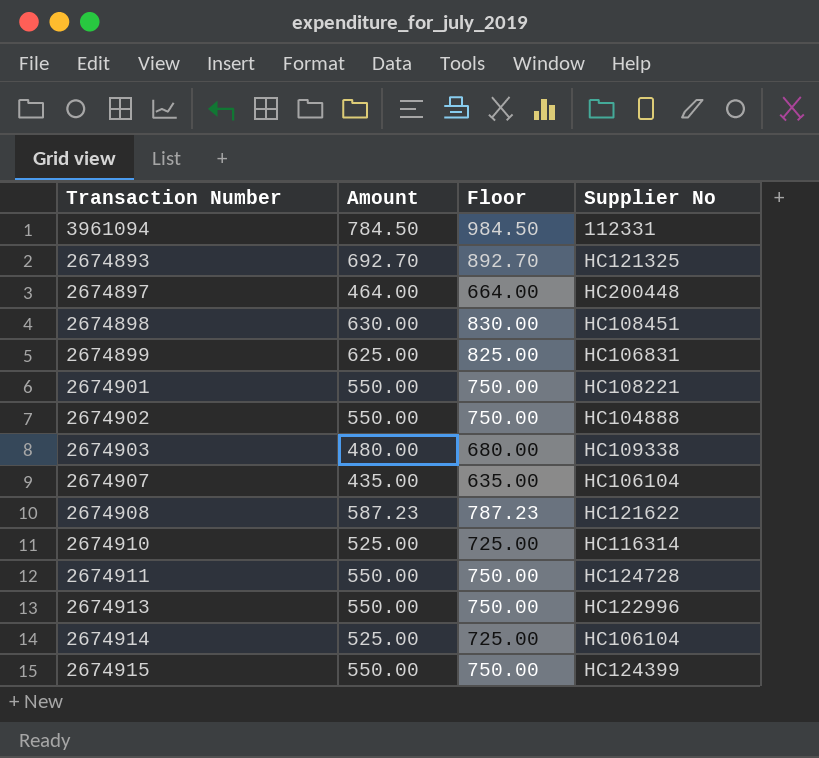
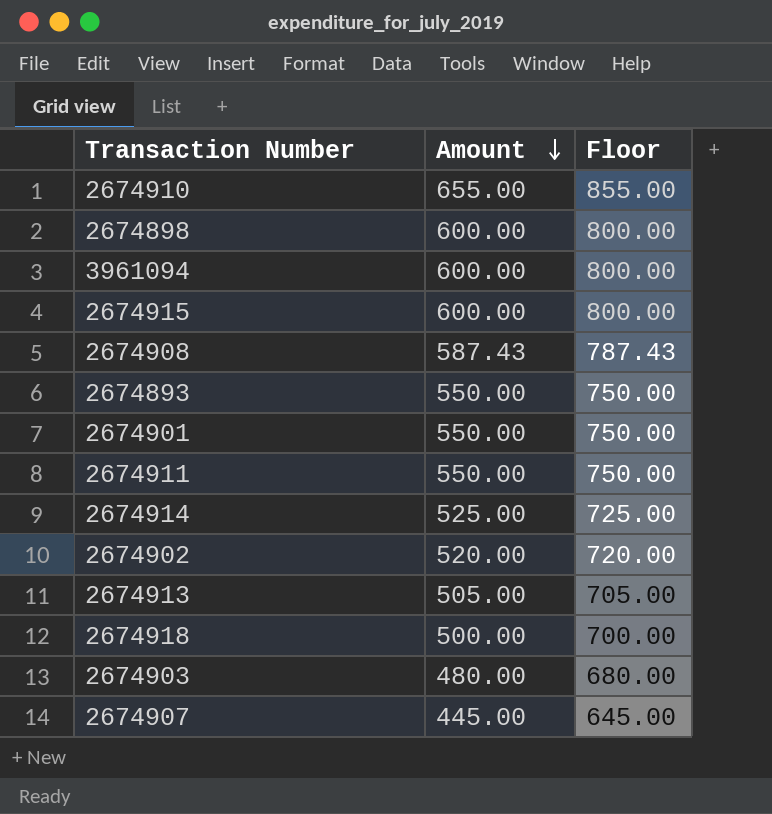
row order: none -> Amount descending
column Supplier No | position: 4 -> none
row 2674897: 464.00 | 664.00 | HC200448 -> none
row 2674899: 625.00 | 825.00 | HC106831 -> none
2674910 | Amount: 525.00 -> 655.00
2674910 | Floor: 725.00 -> 855.00
2674898 | Amount: 630.00 -> 600.00
2674898 | Floor: 830.00 -> 800.00
3961094 | Amount: 784.50 -> 600.00
3961094 | Floor: 984.50 -> 800.00
2674915 | Amount: 550.00 -> 600.00
2674915 | Floor: 750.00 -> 800.00
2674908 | Amount: 587.23 -> 587.43
2674908 | Floor: 787.23 -> 787.43
2674893 | Amount: 692.70 -> 550.00
2674893 | Floor: 892.70 -> 750.00
2674902 | Amount: 550.00 -> 520.00
2674902 | Floor: 750.00 -> 720.00
2674913 | Amount: 550.00 -> 505.00
2674913 | Floor: 750.00 -> 705.00
row 2674918: none -> 500.00 | 700.00
2674907 | Amount: 435.00 -> 445.00
2674907 | Floor: 635.00 -> 645.00

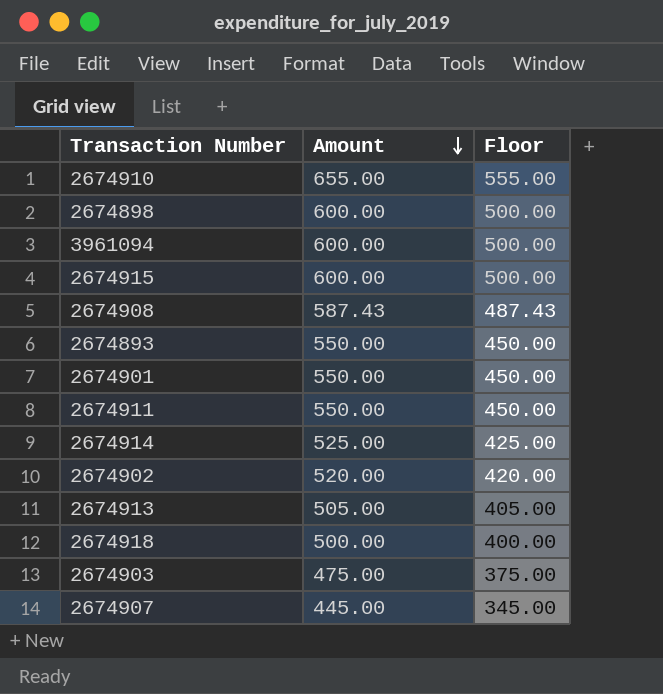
column Floor | formula: [Amount] + 200 -> [Amount] - 100
2674903 | Amount: 480.00 -> 475.00

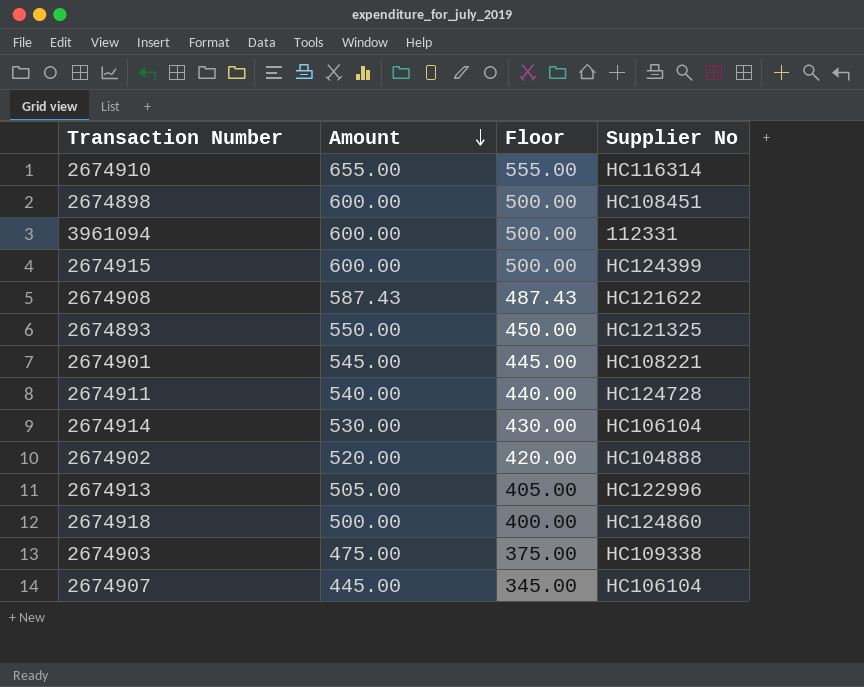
column Supplier No | position: none -> 4
2674901 | Amount: 550.00 -> 545.00
2674901 | Floor: 450.00 -> 445.00
2674911 | Amount: 550.00 -> 540.00
2674911 | Floor: 450.00 -> 440.00
2674914 | Amount: 525.00 -> 530.00
2674914 | Floor: 425.00 -> 430.00

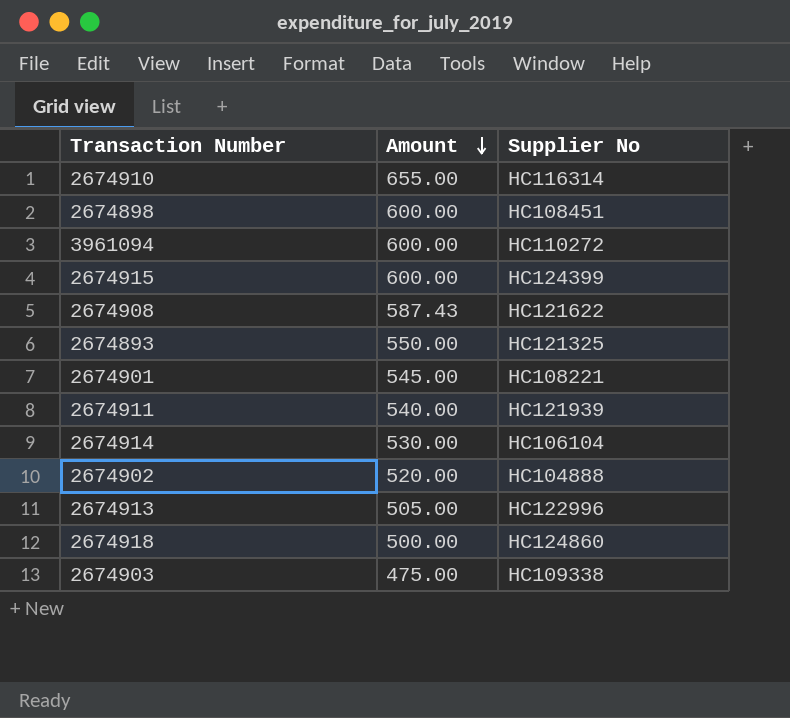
column Floor | formula: [Amount] - 100 -> none
row 2674907: 445.00 | 345.00 | HC106104 -> none
3961094 | Supplier No: 112331 -> HC110272
2674911 | Supplier No: HC124728 -> HC121939

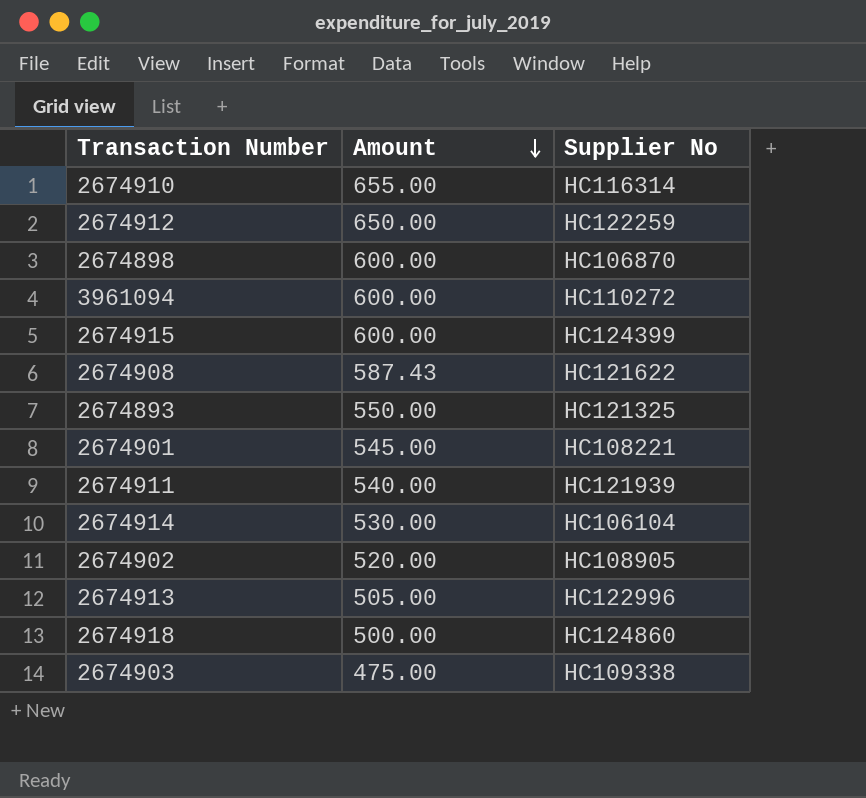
row 2674912: none -> 650.00 | HC122259
2674898 | Supplier No: HC108451 -> HC106870
2674902 | Supplier No: HC104888 -> HC108905

